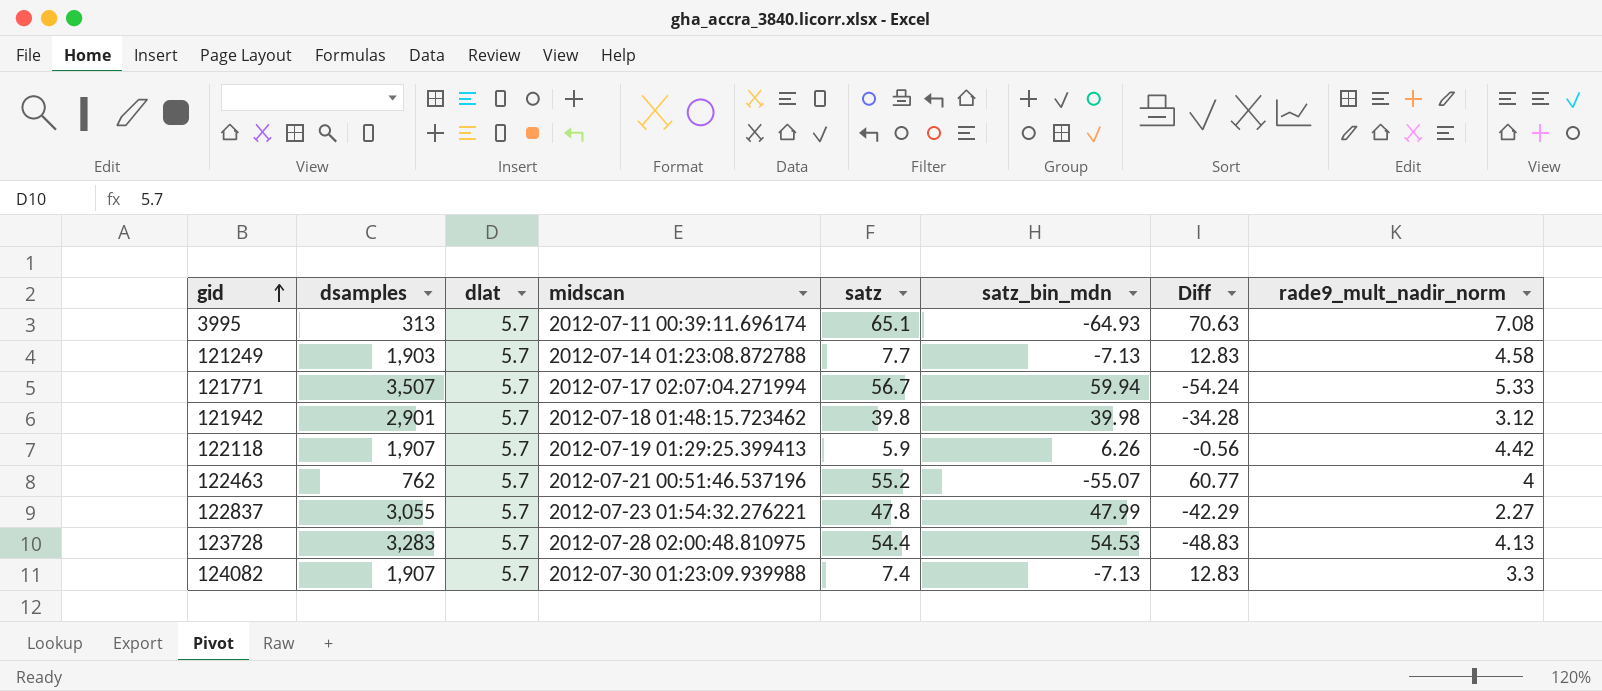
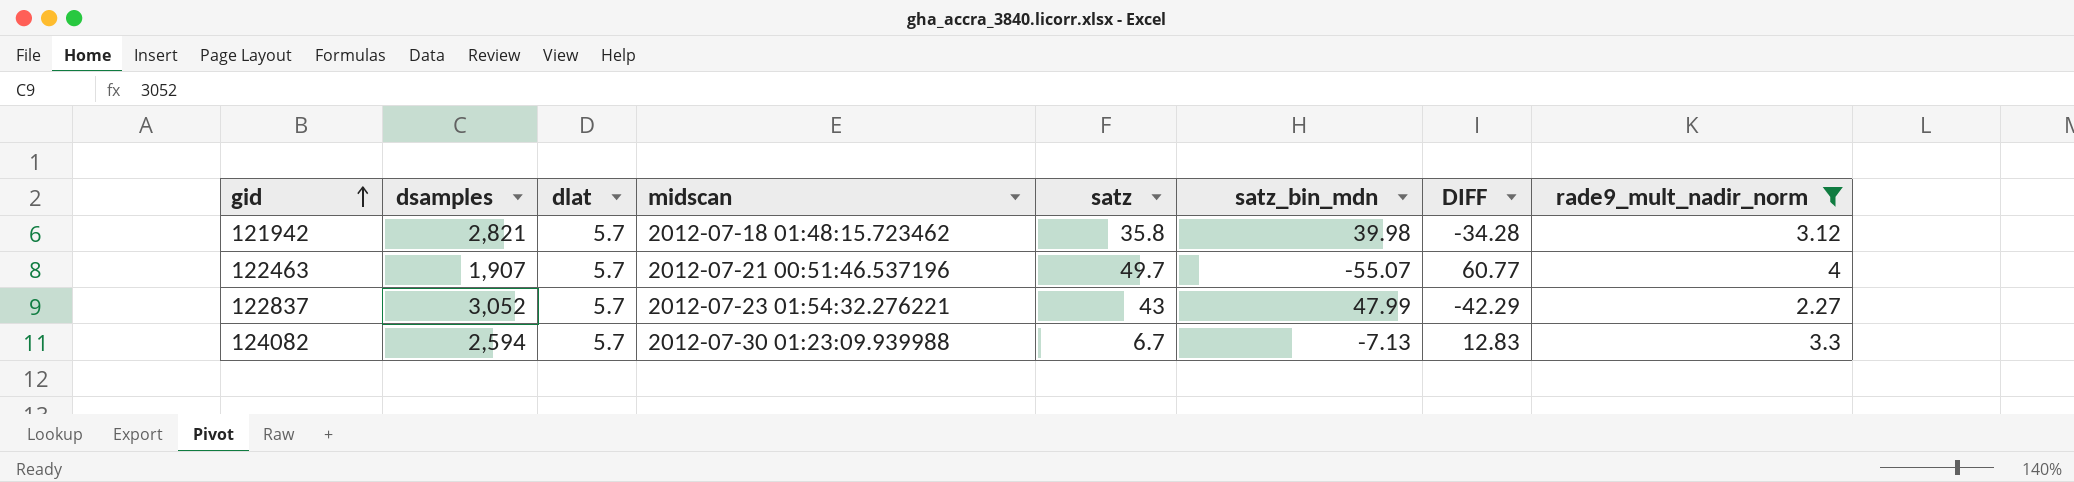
filter: none -> rade9_mult_nadir_norm <= 4
column name: Diff -> DIFF
121942 | dsamples: 2,901 -> 2,821
121942 | satz: 39.8 -> 35.8
122463 | dsamples: 762 -> 1,907
122463 | satz: 55.2 -> 49.7
122837 | dsamples: 3,055 -> 3,052
122837 | satz: 47.8 -> 43
124082 | dsamples: 1,907 -> 2,594
124082 | satz: 7.4 -> 6.7

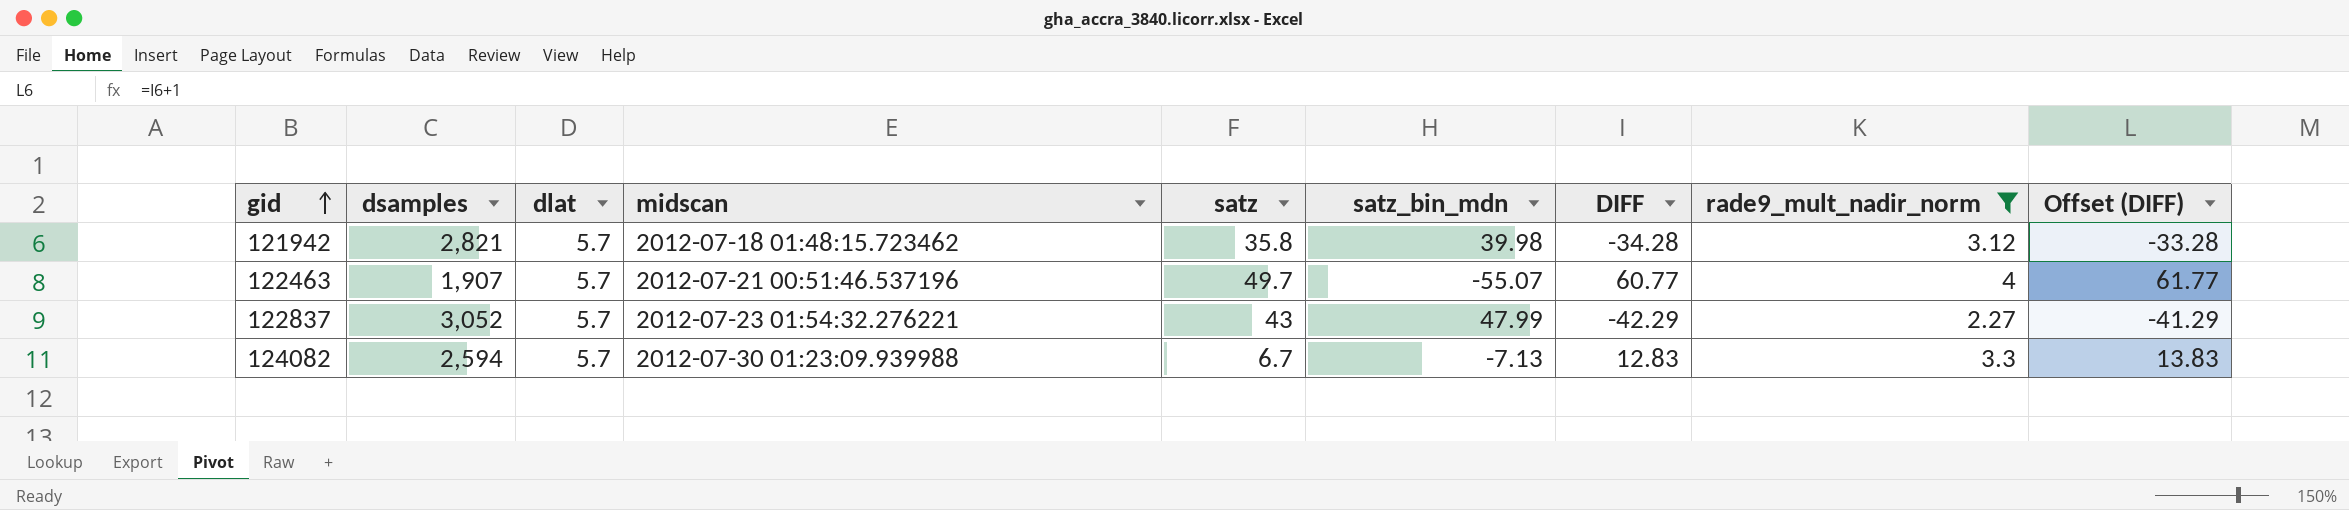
column Offset (DIFF) | formula: none -> [DIFF] + 1

